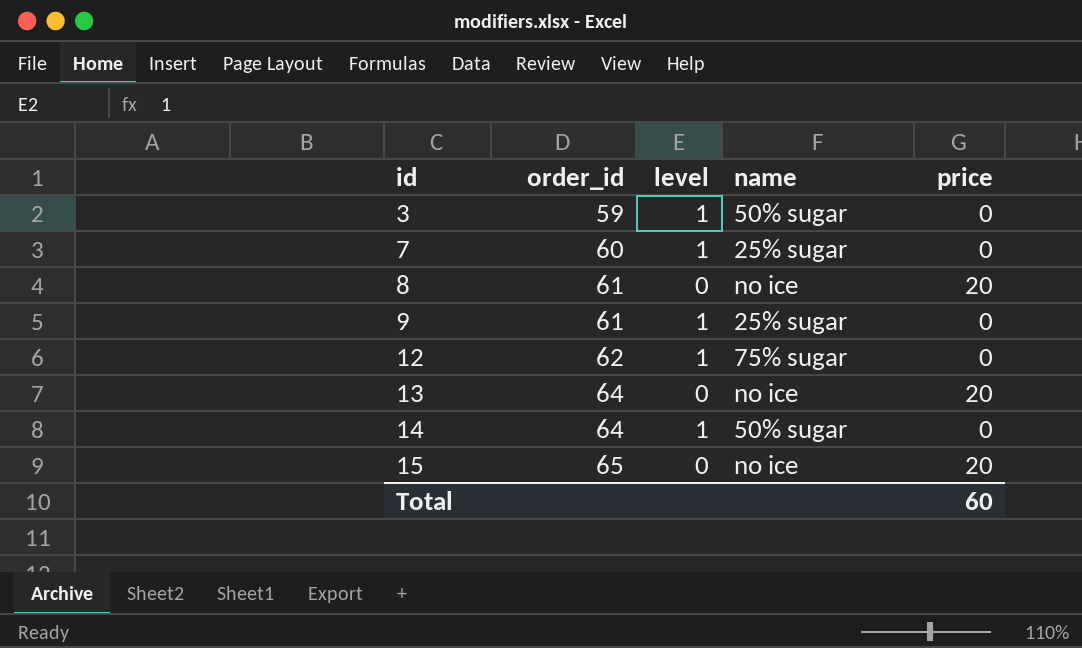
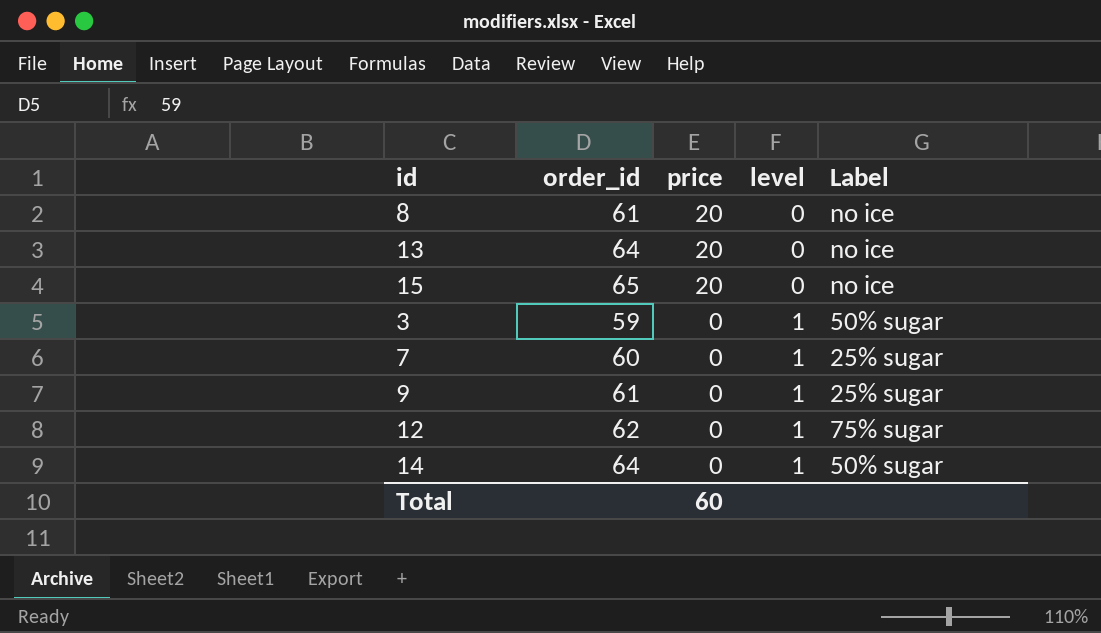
row order: id ascending -> price descending
column price | position: 5 -> 3
column name: name -> Label

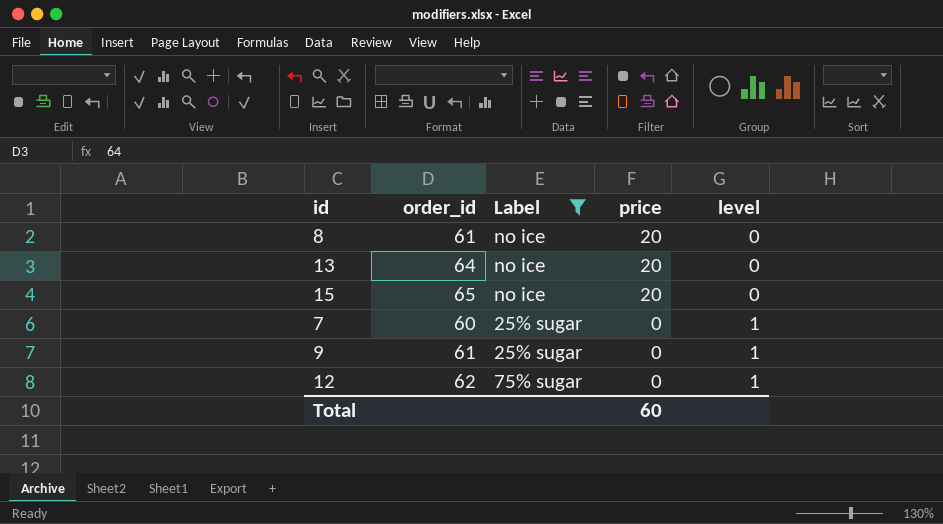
filter: none -> Label != 50% sugar
column Label | position: 5 -> 3

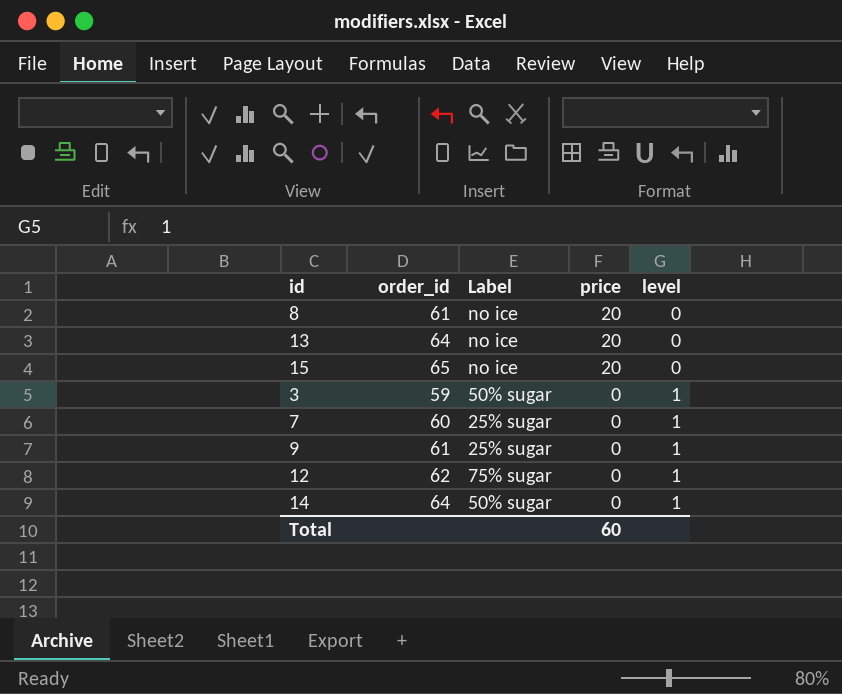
filter: Label != 50% sugar -> none

